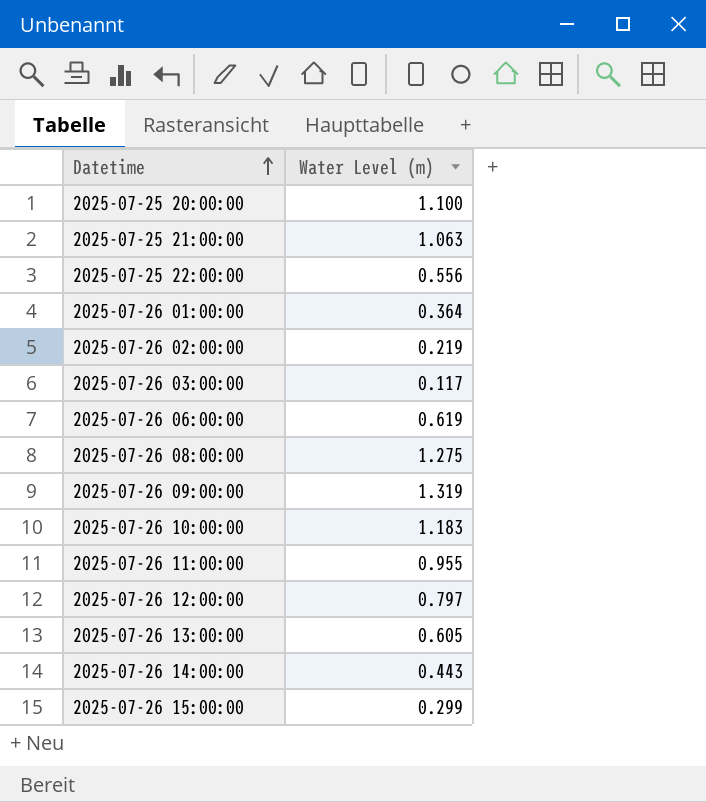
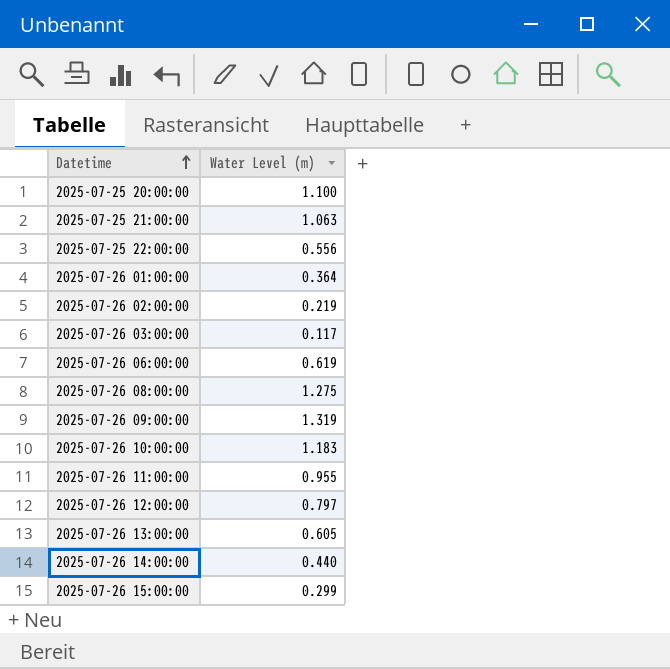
2025-07-26 14:00:00 | Water Level (m): 0.443 -> 0.440

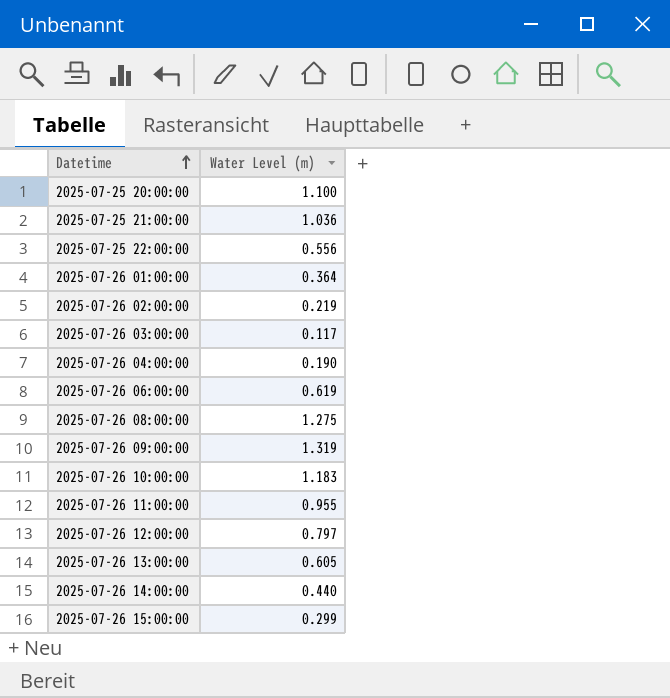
2025-07-25 21:00:00 | Water Level (m): 1.063 -> 1.036
row 2025-07-26 04:00:00: none -> 0.190

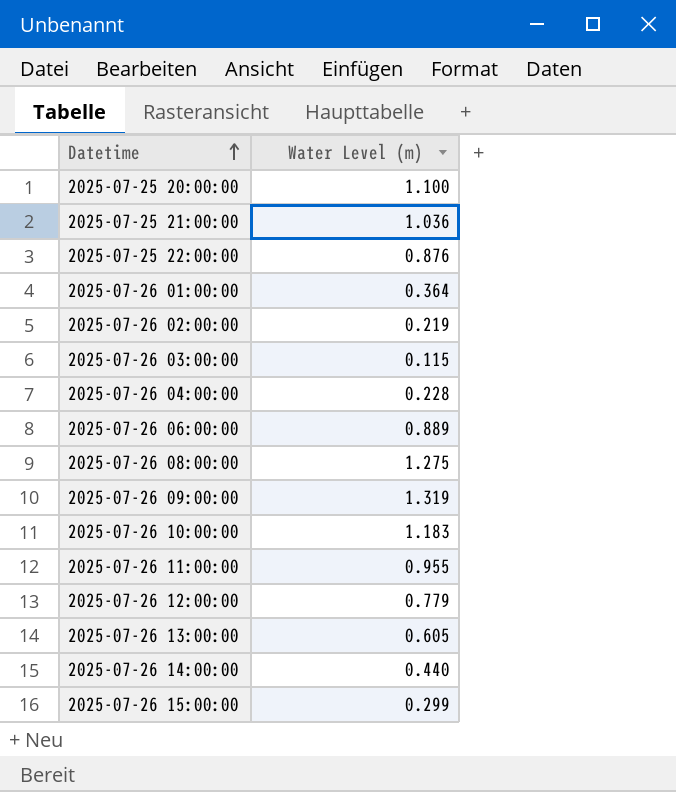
2025-07-25 22:00:00 | Water Level (m): 0.556 -> 0.876
2025-07-26 03:00:00 | Water Level (m): 0.117 -> 0.115
2025-07-26 04:00:00 | Water Level (m): 0.190 -> 0.228
2025-07-26 06:00:00 | Water Level (m): 0.619 -> 0.889
2025-07-26 12:00:00 | Water Level (m): 0.797 -> 0.779

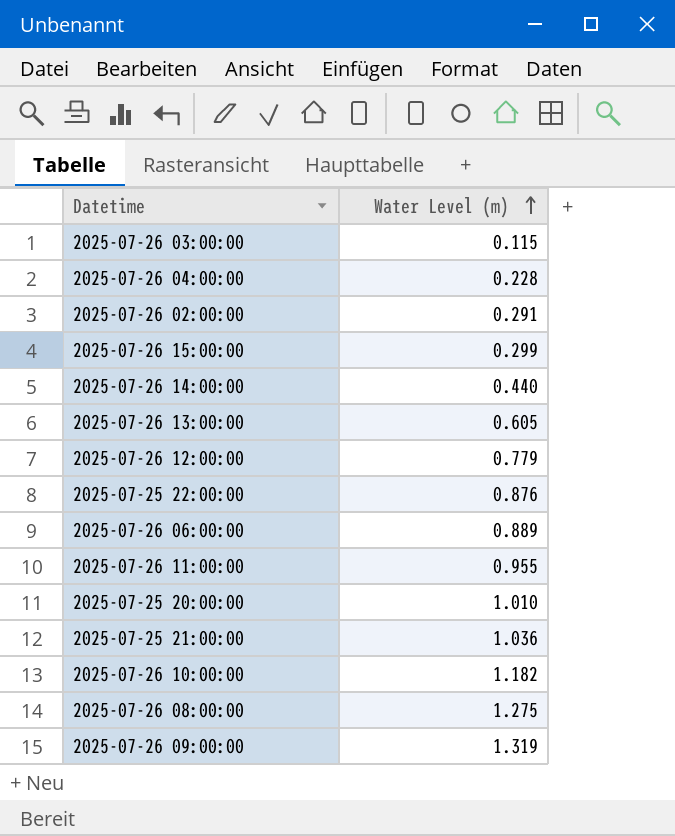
row order: Datetime ascending -> Water Level (m) ascending
row 2025-07-26 01:00:00: 0.364 -> none
2025-07-26 02:00:00 | Water Level (m): 0.219 -> 0.291
2025-07-25 20:00:00 | Water Level (m): 1.100 -> 1.010
2025-07-26 10:00:00 | Water Level (m): 1.183 -> 1.182

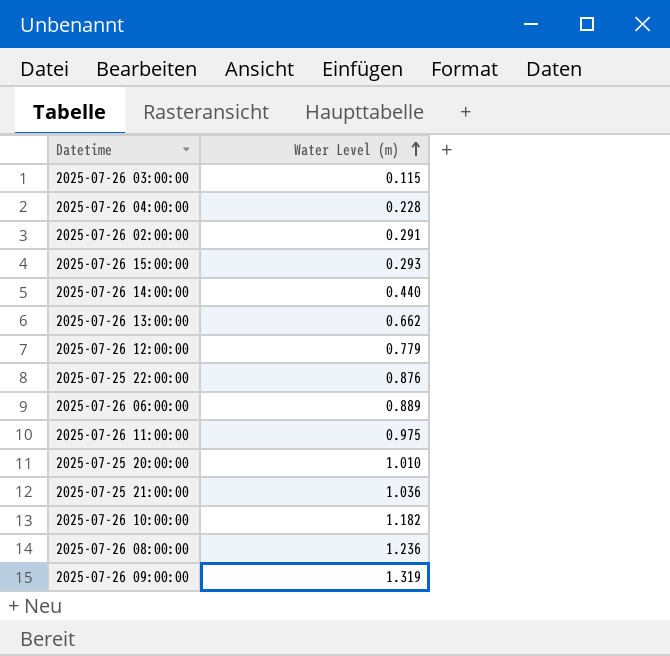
2025-07-26 15:00:00 | Water Level (m): 0.299 -> 0.293
2025-07-26 13:00:00 | Water Level (m): 0.605 -> 0.662
2025-07-26 11:00:00 | Water Level (m): 0.955 -> 0.975
2025-07-26 08:00:00 | Water Level (m): 1.275 -> 1.236

